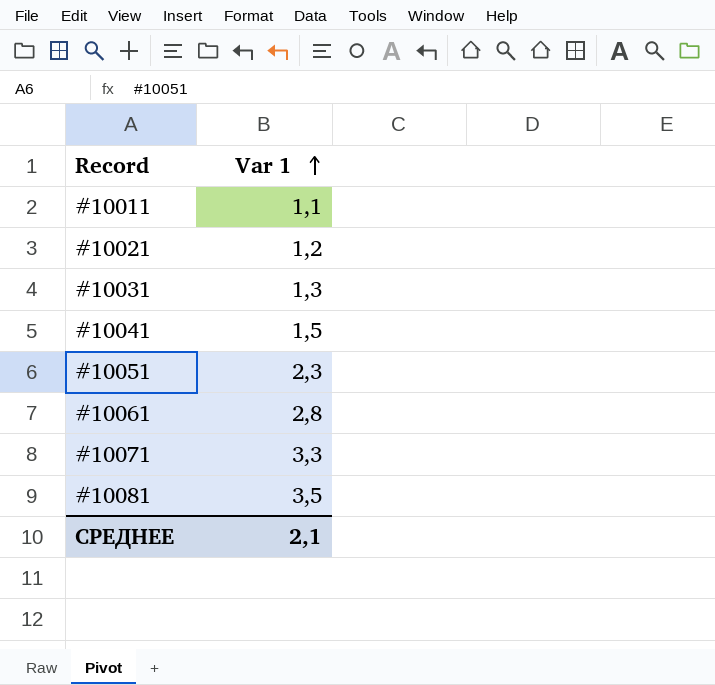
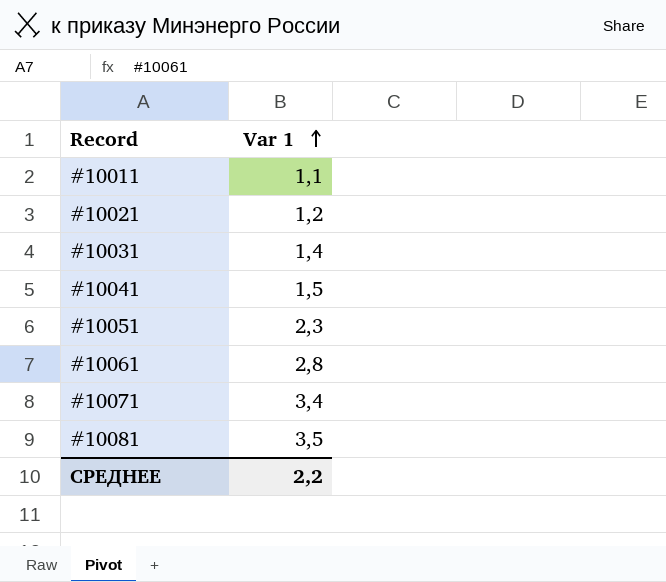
#10031 | Var 1: 1,3 -> 1,4
#10071 | Var 1: 3,3 -> 3,4
СРЕДНЕЕ | Var 1: 2,1 -> 2,2

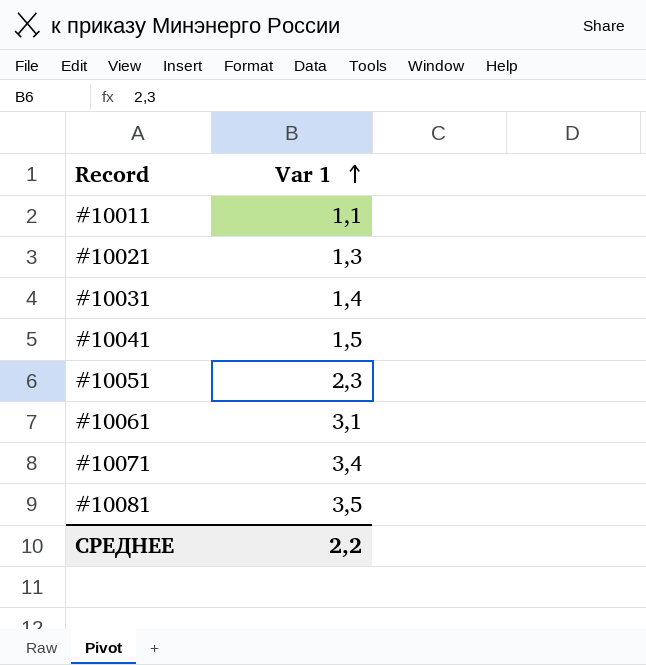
#10021 | Var 1: 1,2 -> 1,3
#10061 | Var 1: 2,8 -> 3,1

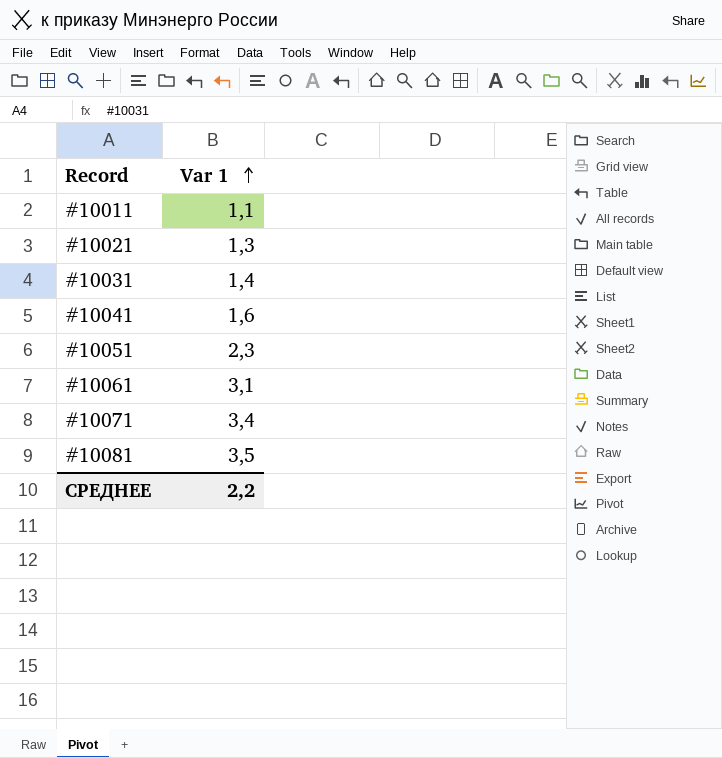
#10041 | Var 1: 1,5 -> 1,6

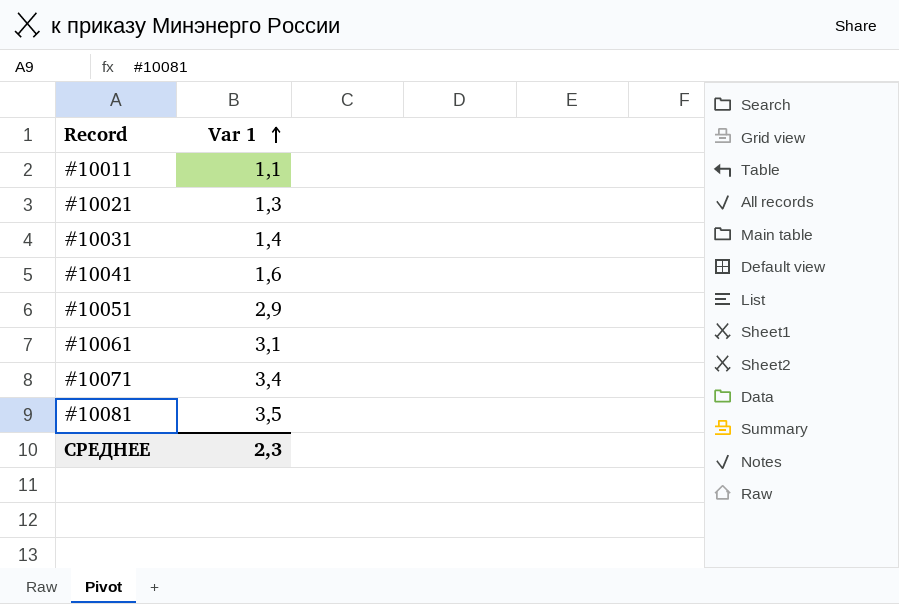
#10051 | Var 1: 2,3 -> 2,9
СРЕДНЕЕ | Var 1: 2,2 -> 2,3

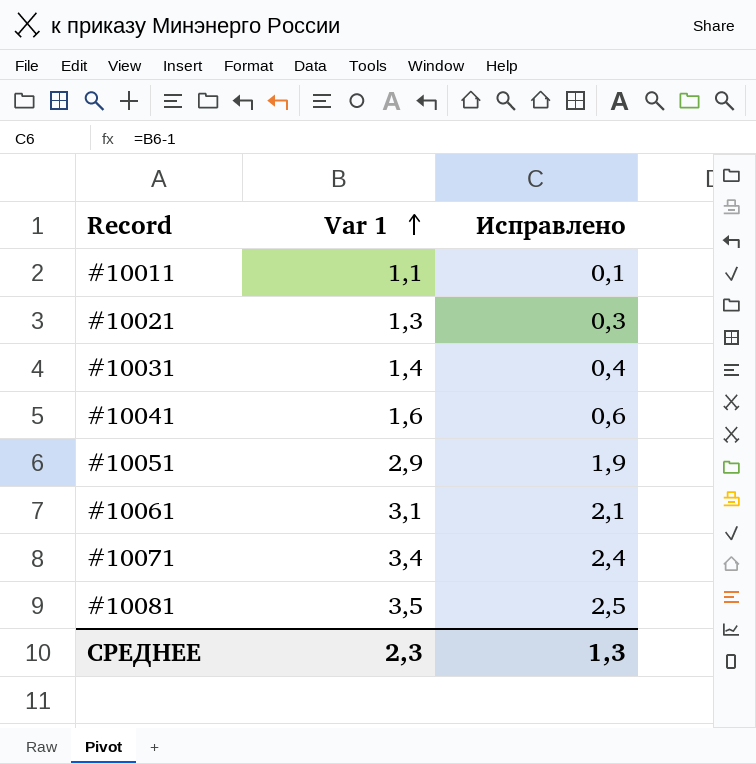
column Исправлено | formula: none -> [Var 1] - 1

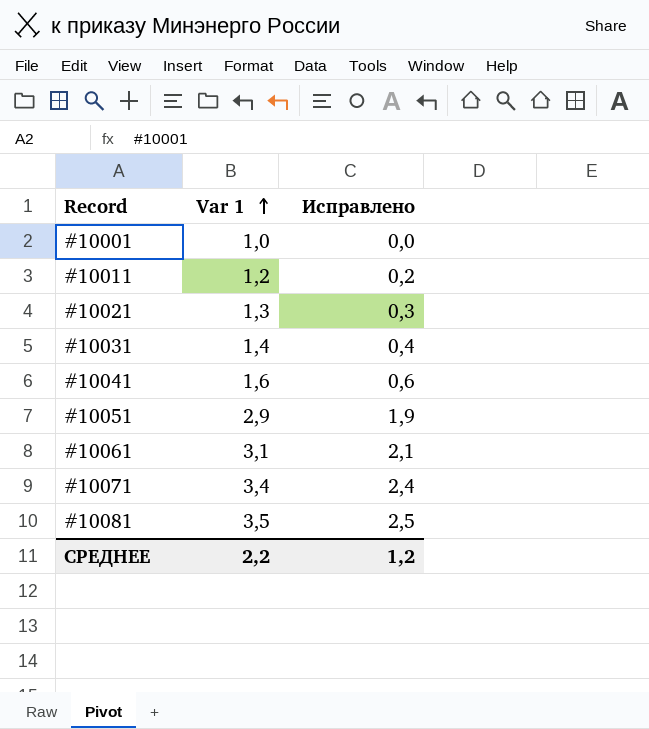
row #10001: none -> 1,0 | 0,0
#10011 | Var 1: 1,1 -> 1,2
#10011 | Исправлено: 0,1 -> 0,2
СРЕДНЕЕ | Var 1: 2,3 -> 2,2
СРЕДНЕЕ | Исправлено: 1,3 -> 1,2

